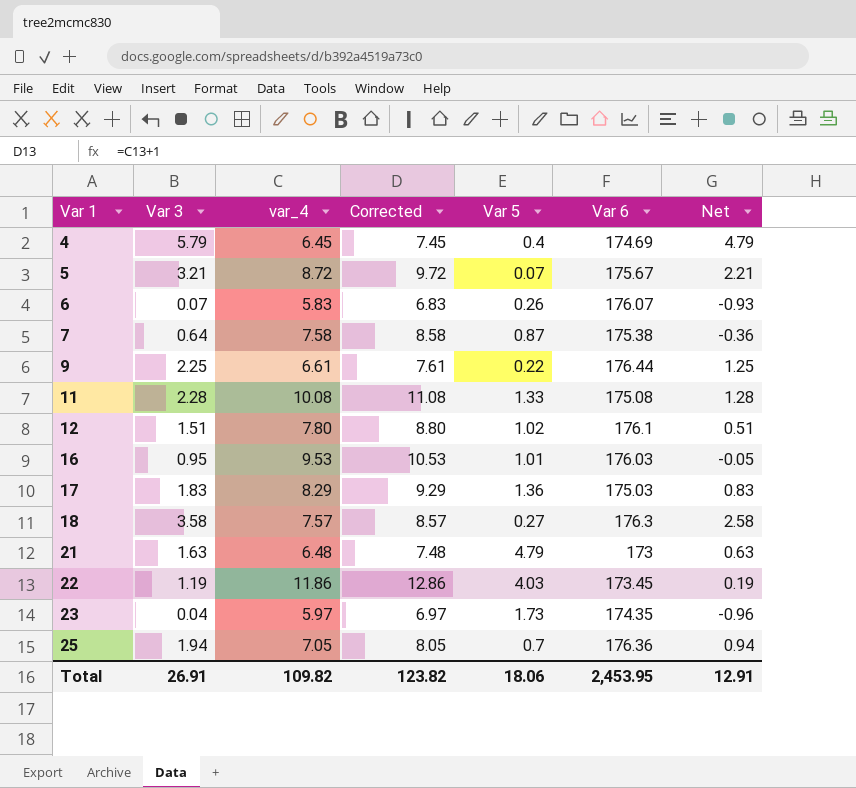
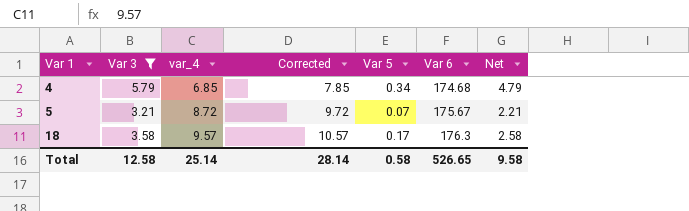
filter: none -> Var 3 >= 3.21
4 | var_4: 6.45 -> 6.85
4 | Corrected: 7.45 -> 7.85
4 | Var 5: 0.4 -> 0.34
4 | Var 6: 174.69 -> 174.68
18 | var_4: 7.57 -> 9.57
18 | Corrected: 8.57 -> 10.57
18 | Var 5: 0.27 -> 0.17
Total | Var 3: 26.91 -> 12.58
Total | var_4: 109.82 -> 25.14
Total | Corrected: 123.82 -> 28.14
Total | Var 5: 18.06 -> 0.58
Total | Var 6: 2,453.95 -> 526.65
Total | Net: 12.91 -> 9.58

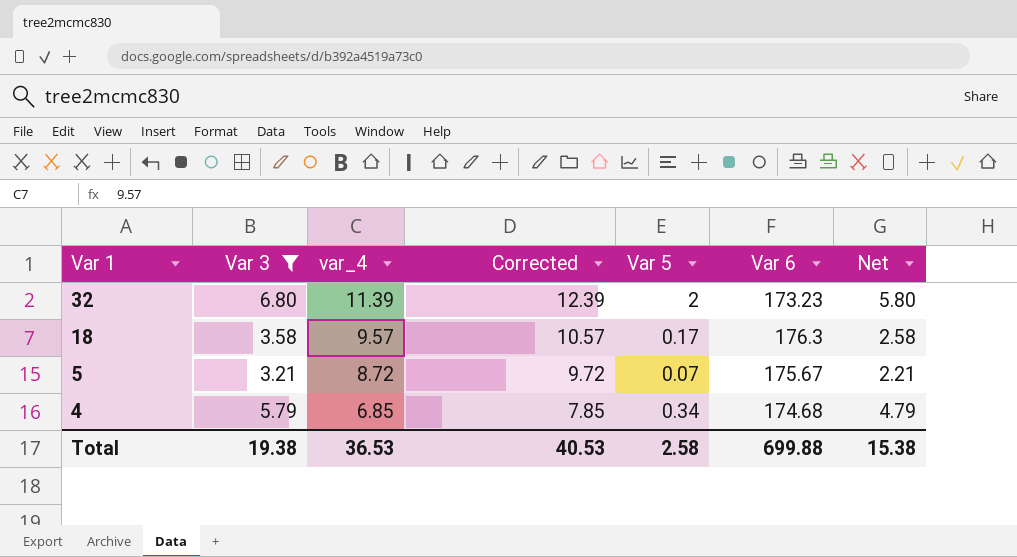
row order: Var 1 ascending -> Var 1 descending
row 32: none -> 6.80 | 11.39 | 12.39 | 2 | 173.23 | 5.80
Total | Var 3: 12.58 -> 19.38
Total | var_4: 25.14 -> 36.53
Total | Corrected: 28.14 -> 40.53
Total | Var 5: 0.58 -> 2.58
Total | Var 6: 526.65 -> 699.88
Total | Net: 9.58 -> 15.38

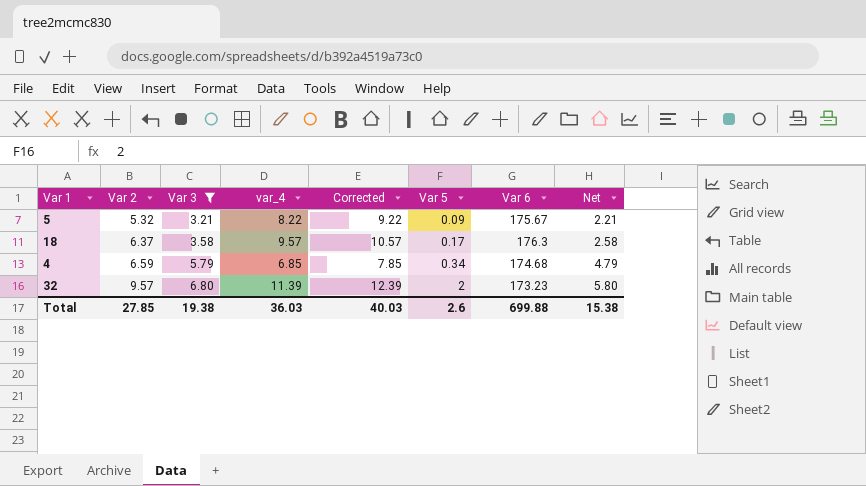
row order: Var 1 descending -> Var 2 ascending
column Var 2 | position: none -> 2
5 | var_4: 8.72 -> 8.22
5 | Corrected: 9.72 -> 9.22
5 | Var 5: 0.07 -> 0.09
Total | var_4: 36.53 -> 36.03
Total | Corrected: 40.53 -> 40.03
Total | Var 5: 2.58 -> 2.6

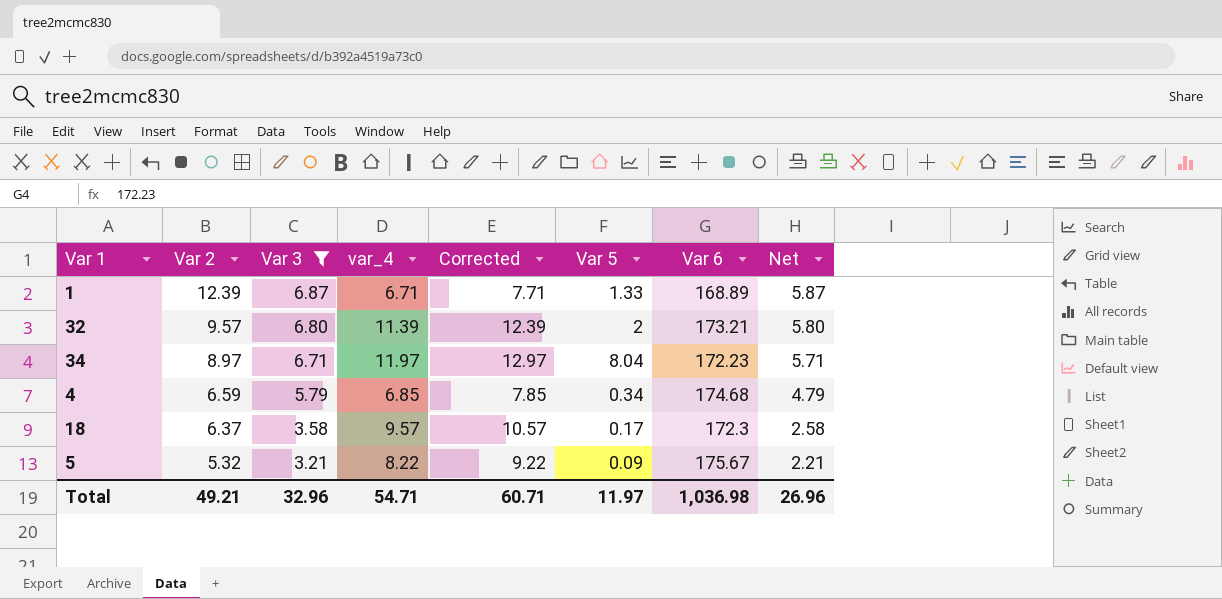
row order: Var 2 ascending -> Var 2 descending
row 1: none -> 12.39 | 6.87 | 6.71 | 7.71 | 1.33 | 168.89 | 5.87
32 | Var 6: 173.23 -> 173.21
row 34: none -> 8.97 | 6.71 | 11.97 | 12.97 | 8.04 | 172.23 | 5.71
18 | Var 6: 176.3 -> 172.3
Total | Var 2: 27.85 -> 49.21
Total | Var 3: 19.38 -> 32.96
Total | var_4: 36.03 -> 54.71
Total | Corrected: 40.03 -> 60.71
Total | Var 5: 2.6 -> 11.97
Total | Var 6: 699.88 -> 1,036.98
Total | Net: 15.38 -> 26.96

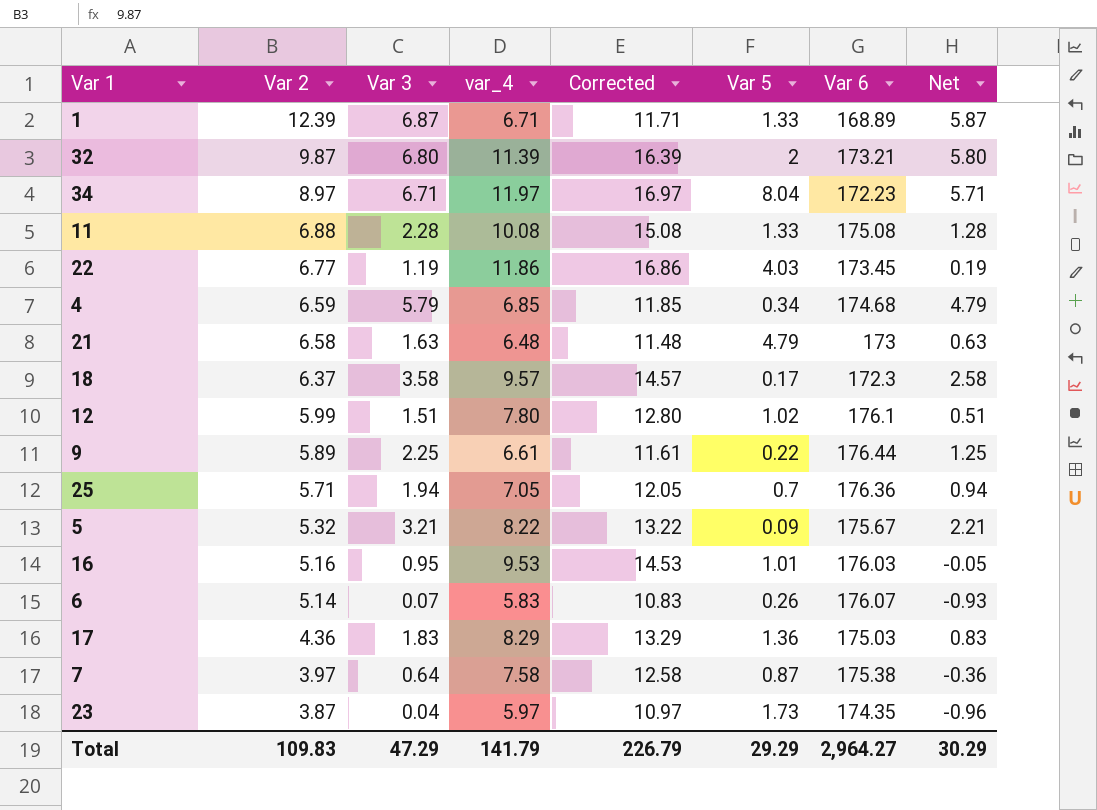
filter: Var 3 >= 3.21 -> none
column Corrected | formula: [var_4] + 1 -> [var_4] + 5
32 | Var 2: 9.57 -> 9.87
Total | Var 2: 49.21 -> 109.83
Total | Var 3: 32.96 -> 47.29
Total | var_4: 54.71 -> 141.79
Total | Corrected: 60.71 -> 226.79
Total | Var 5: 11.97 -> 29.29
Total | Var 6: 1,036.98 -> 2,964.27
Total | Net: 26.96 -> 30.29

